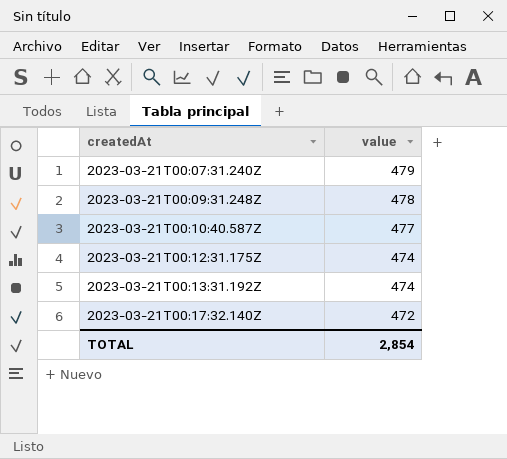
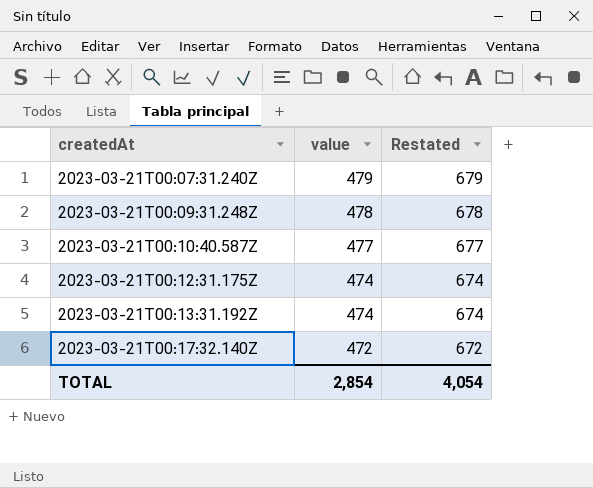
column Restated | formula: none -> [value] + 200

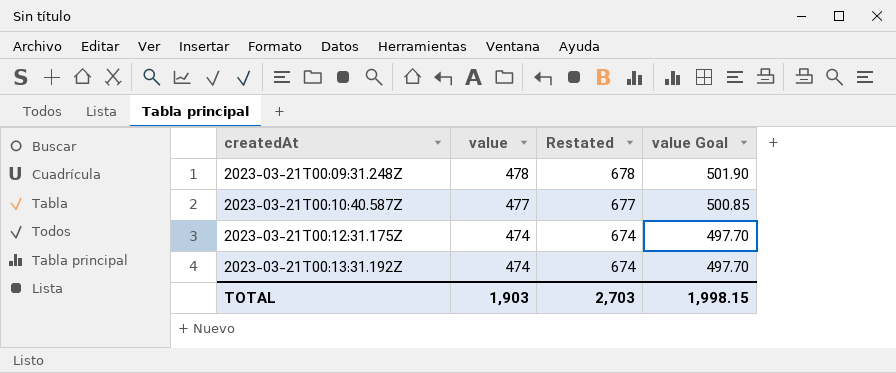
column value Goal | formula: none -> [value] * 1.05
row 2023-03-21T00:07:31.240Z: 479 | 679 -> none
row 2023-03-21T00:17:32.140Z: 472 | 672 -> none
TOTAL | value: 2,854 -> 1,903
TOTAL | Restated: 4,054 -> 2,703

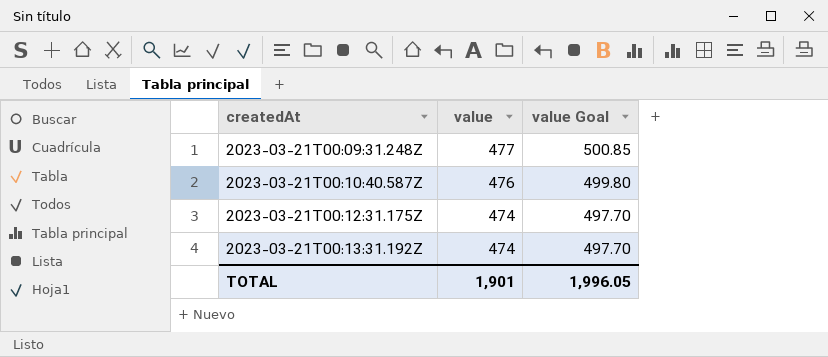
column Restated | formula: [value] + 200 -> none
2023-03-21T00:09:31.248Z | value: 478 -> 477
2023-03-21T00:09:31.248Z | value Goal: 501.90 -> 500.85
2023-03-21T00:10:40.587Z | value: 477 -> 476
2023-03-21T00:10:40.587Z | value Goal: 500.85 -> 499.80
TOTAL | value: 1,903 -> 1,901
TOTAL | value Goal: 1,998.15 -> 1,996.05

